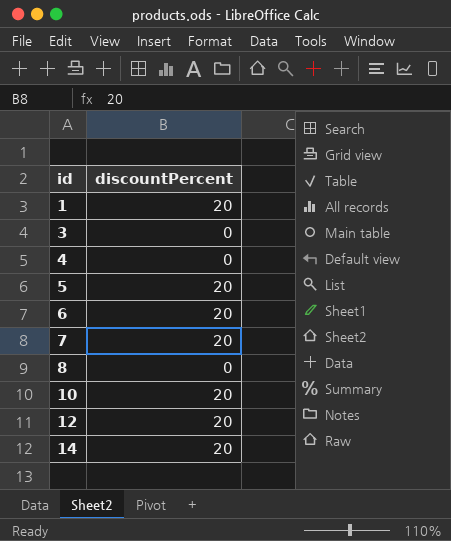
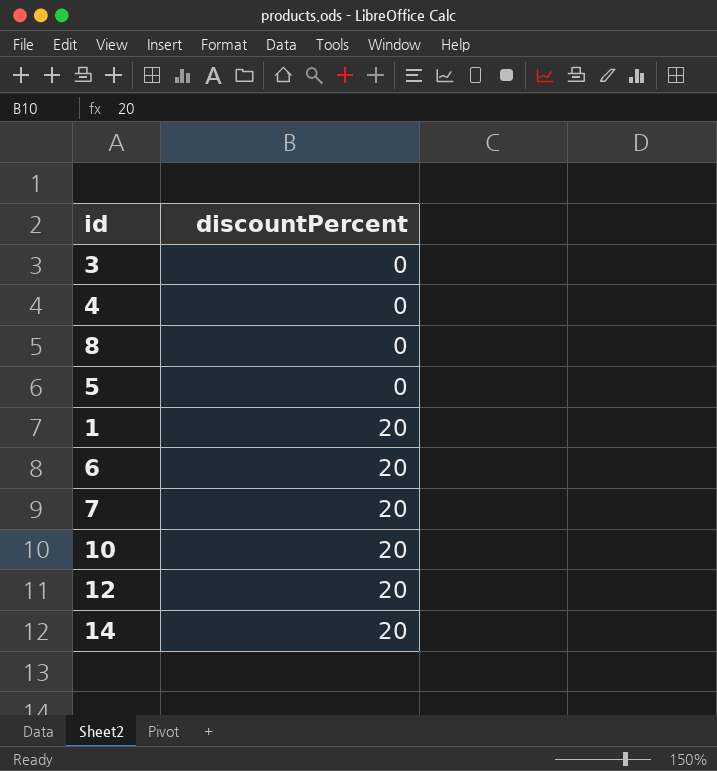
row order: id ascending -> discountPercent ascending
5 | discountPercent: 20 -> 0

